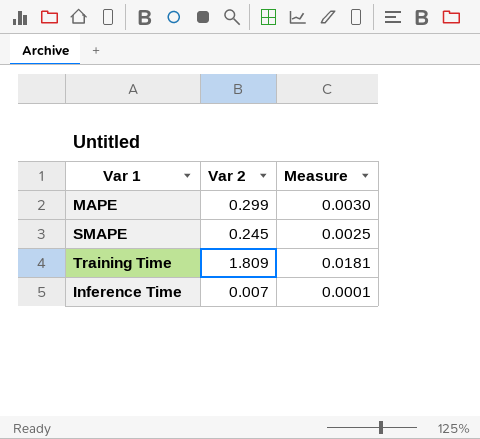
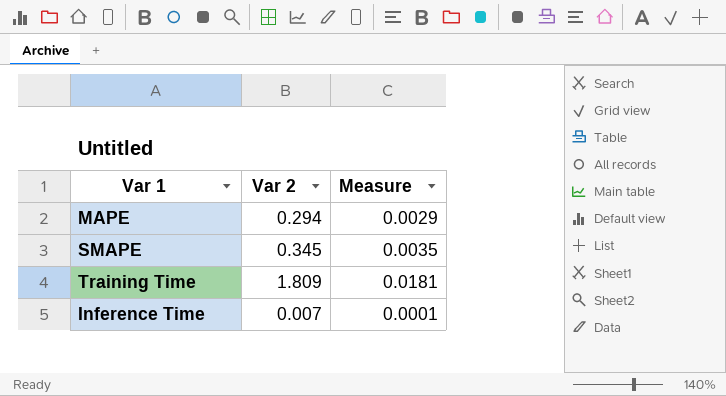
MAPE | Var 2: 0.299 -> 0.294
MAPE | Measure: 0.0030 -> 0.0029
SMAPE | Var 2: 0.245 -> 0.345
SMAPE | Measure: 0.0025 -> 0.0035

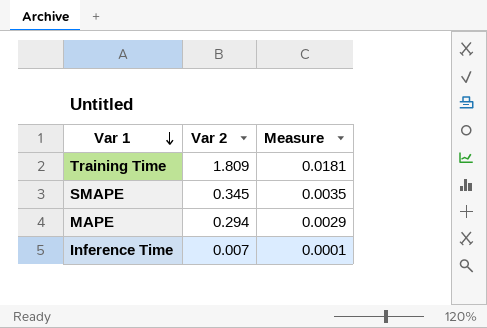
row order: none -> Var 1 descending

